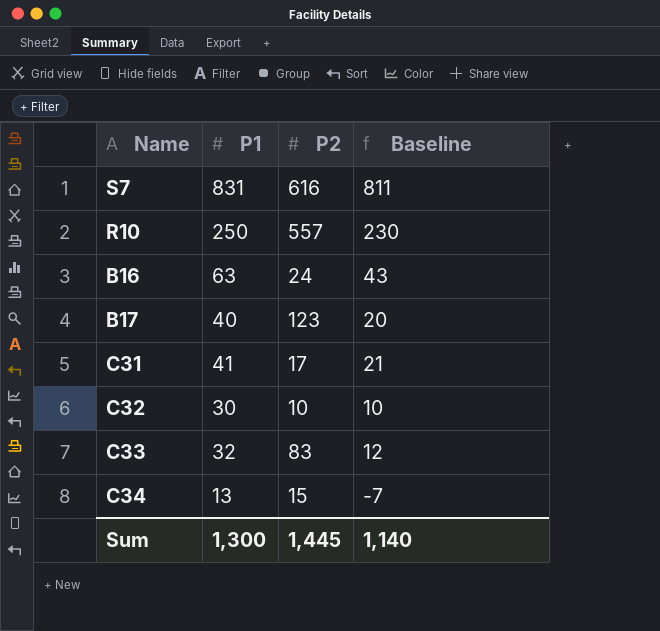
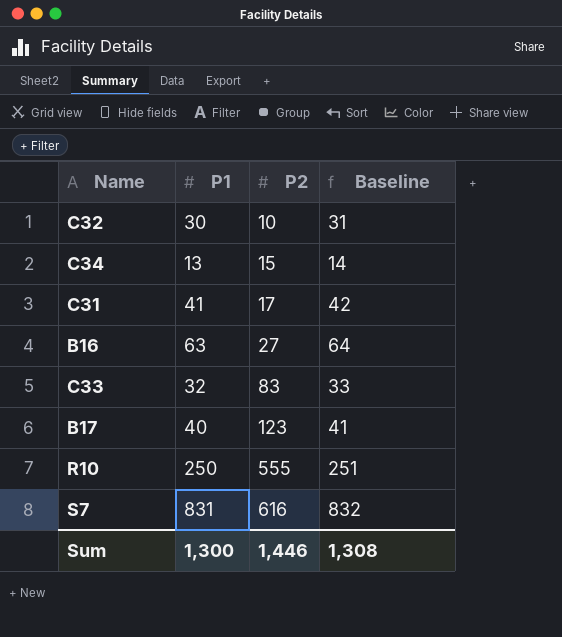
row order: none -> P2 ascending
column Baseline | formula: [P1] - 20 -> [P1] + 1
B16 | P2: 24 -> 27
R10 | P2: 557 -> 555
Sum | P2: 1,445 -> 1,446
Sum | Baseline: 1,140 -> 1,308

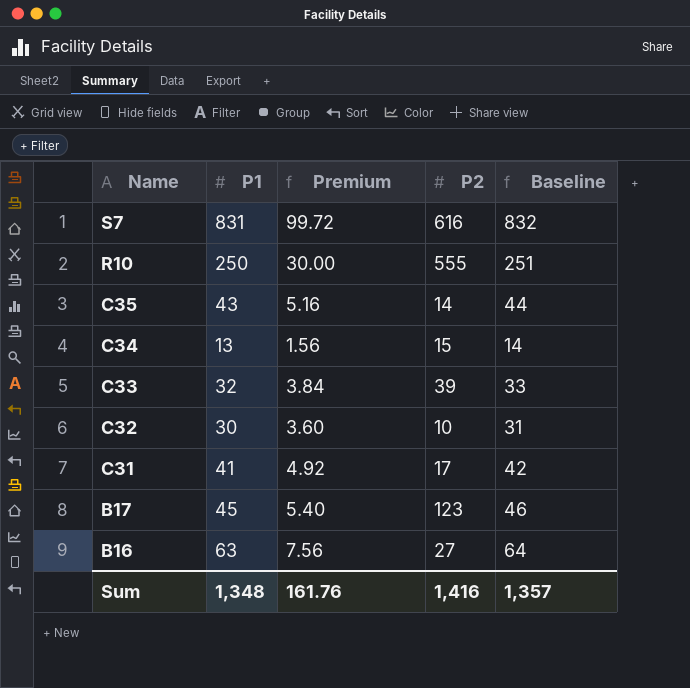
row order: P2 ascending -> Name descending
column Premium | formula: none -> [P1] * 0.12
row C35: none -> 43 | 5.16 | 14 | 44
C33 | P2: 83 -> 39
B17 | P1: 40 -> 45
B17 | Baseline: 41 -> 46
Sum | P1: 1,300 -> 1,348
Sum | P2: 1,446 -> 1,416
Sum | Baseline: 1,308 -> 1,357

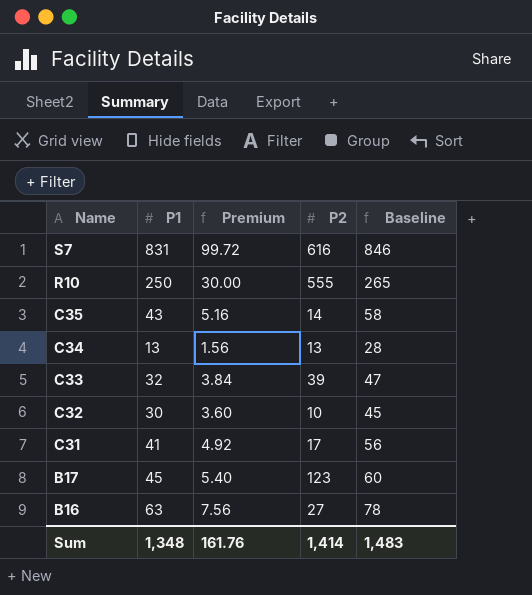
column Baseline | formula: [P1] + 1 -> [P1] + 15
C34 | P2: 15 -> 13
Sum | P2: 1,416 -> 1,414
Sum | Baseline: 1,357 -> 1,483

